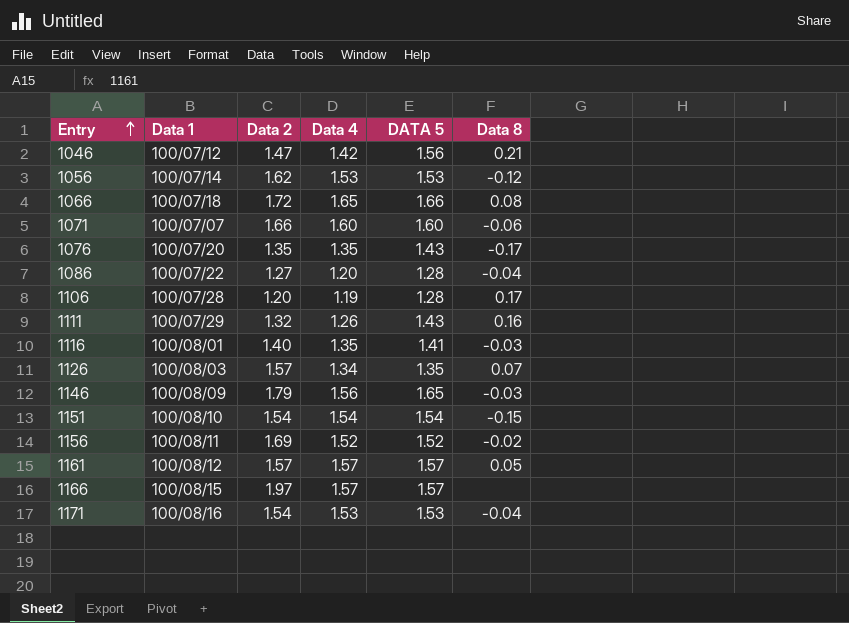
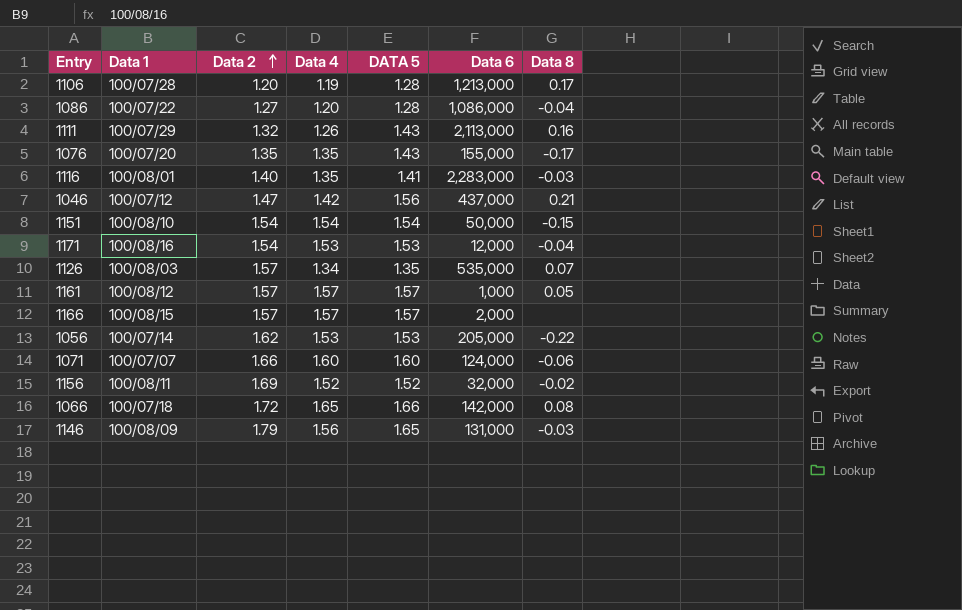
row order: Entry ascending -> Data 2 ascending
column Data 6 | position: none -> 6
1166 | Data 2: 1.97 -> 1.57
1056 | Data 8: -0.12 -> -0.22

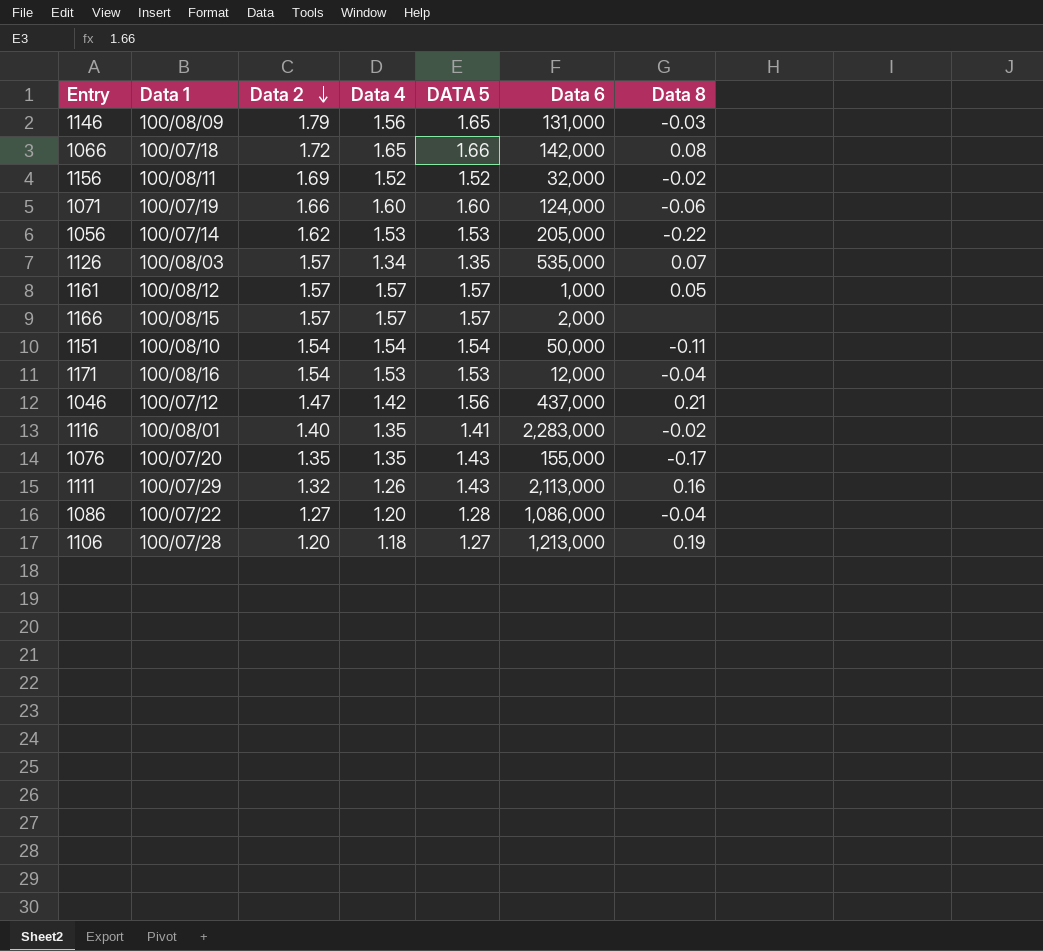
row order: Data 2 ascending -> Data 2 descending
1071 | Data 1: 100/07/07 -> 100/07/19
1151 | Data 8: -0.15 -> -0.11
1116 | Data 8: -0.03 -> -0.02
1106 | Data 4: 1.19 -> 1.18
1106 | DATA 5: 1.28 -> 1.27
1106 | Data 8: 0.17 -> 0.19

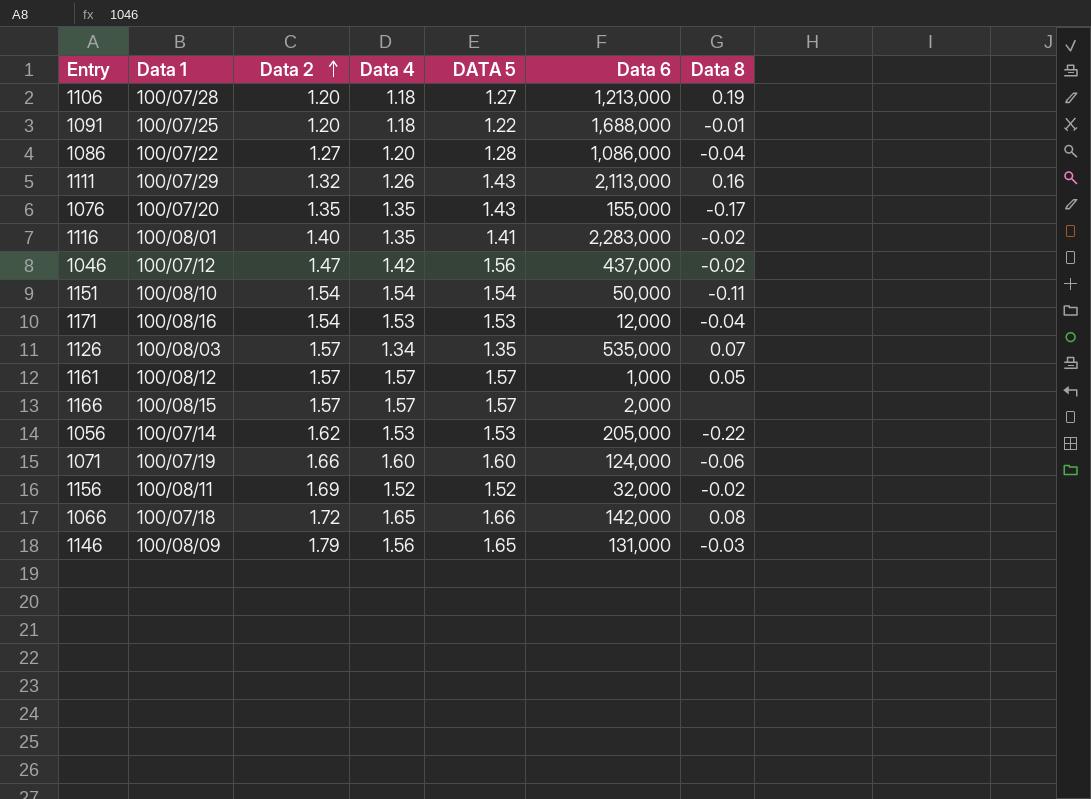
row order: Data 2 descending -> Data 2 ascending
row 1091: none -> 100/07/25 | 1.20 | 1.18 | 1.22 | 1,688,000 | -0.01
1046 | Data 8: 0.21 -> -0.02

